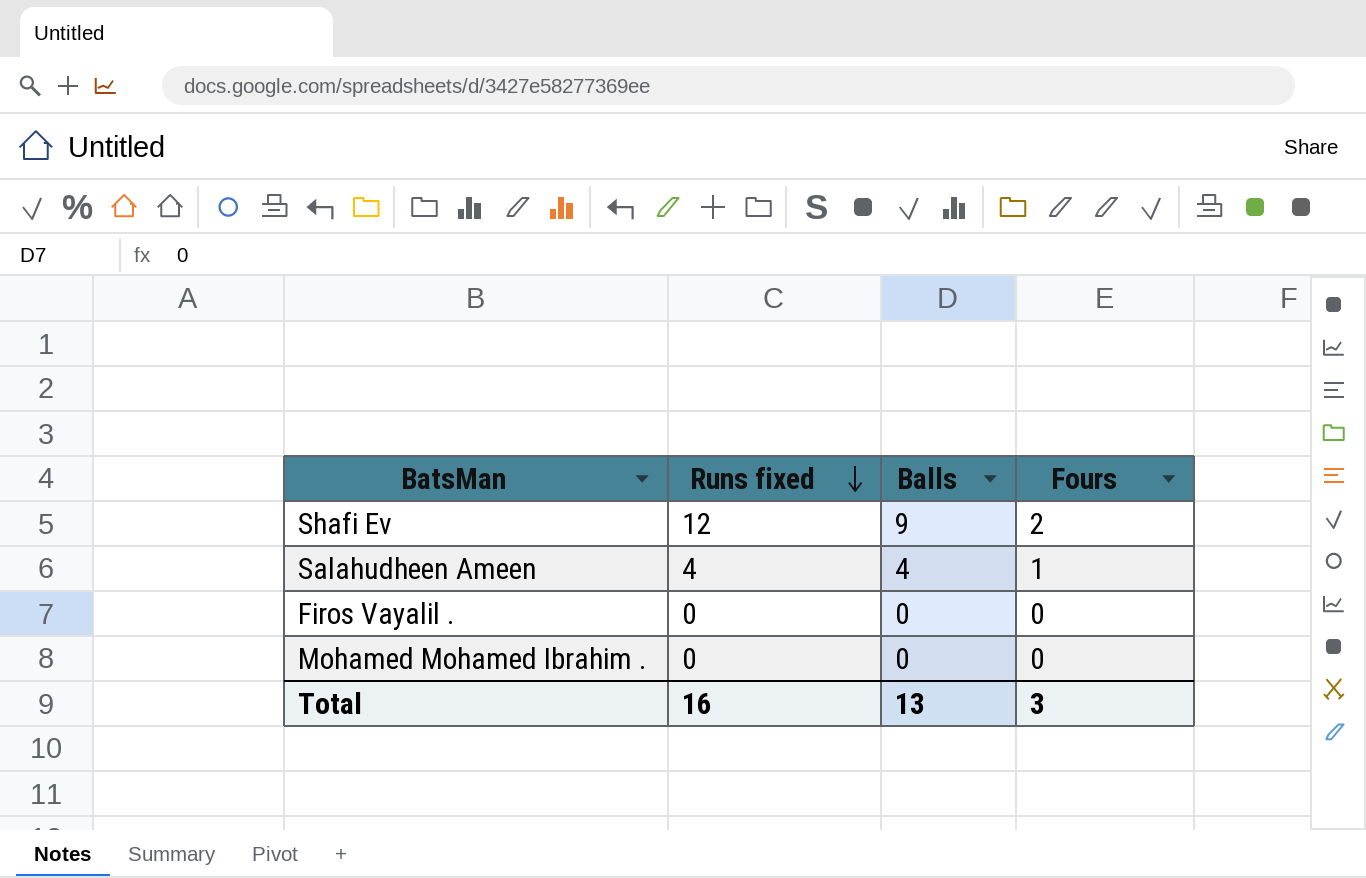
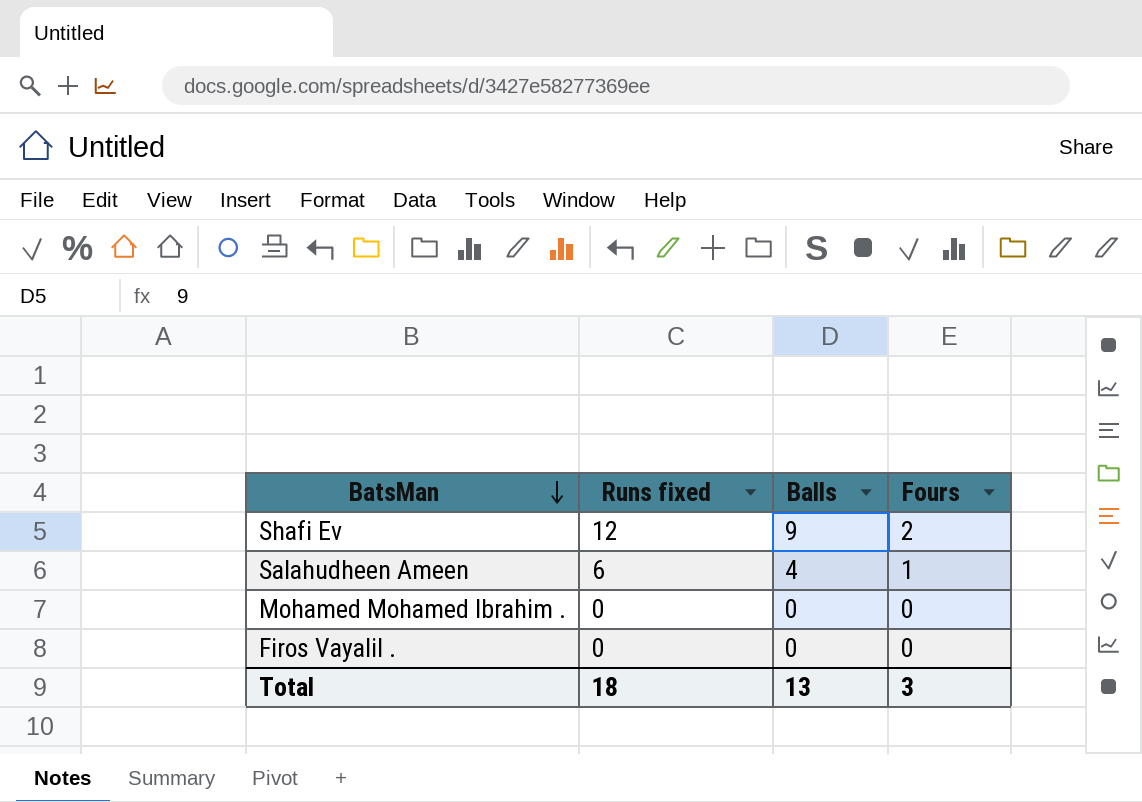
row order: Runs fixed descending -> BatsMan descending
Salahudheen Ameen | Runs fixed: 4 -> 6
Total | Runs fixed: 16 -> 18

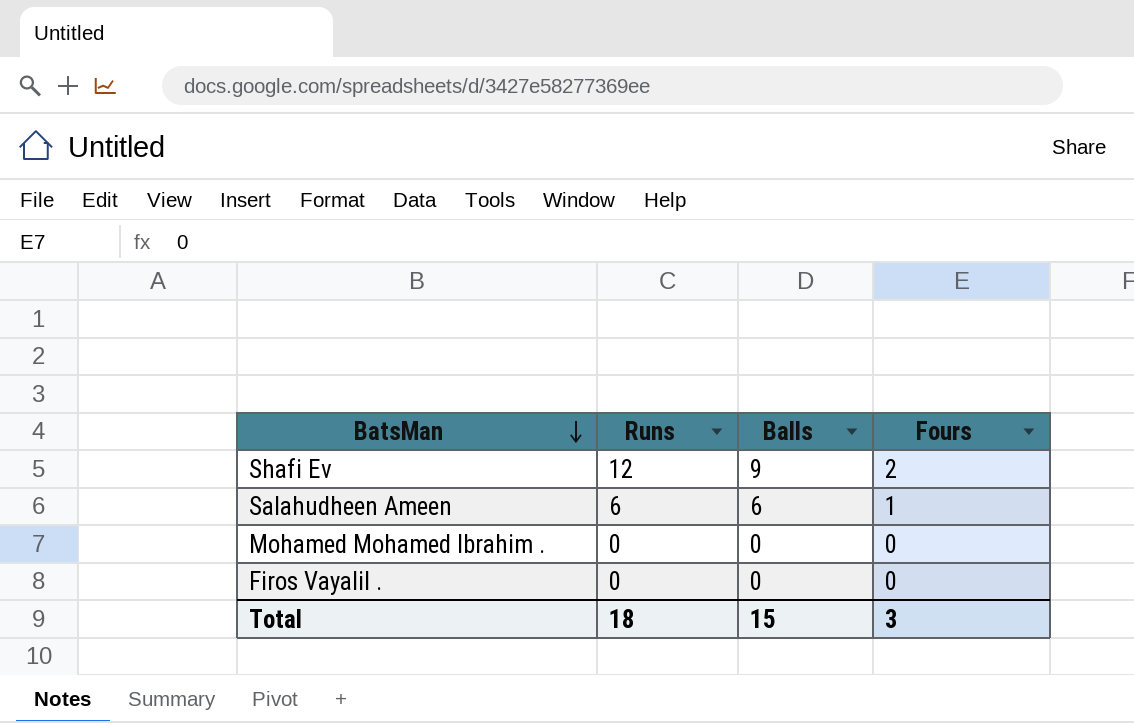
column name: Runs fixed -> Runs
Salahudheen Ameen | Balls: 4 -> 6
Total | Balls: 13 -> 15

